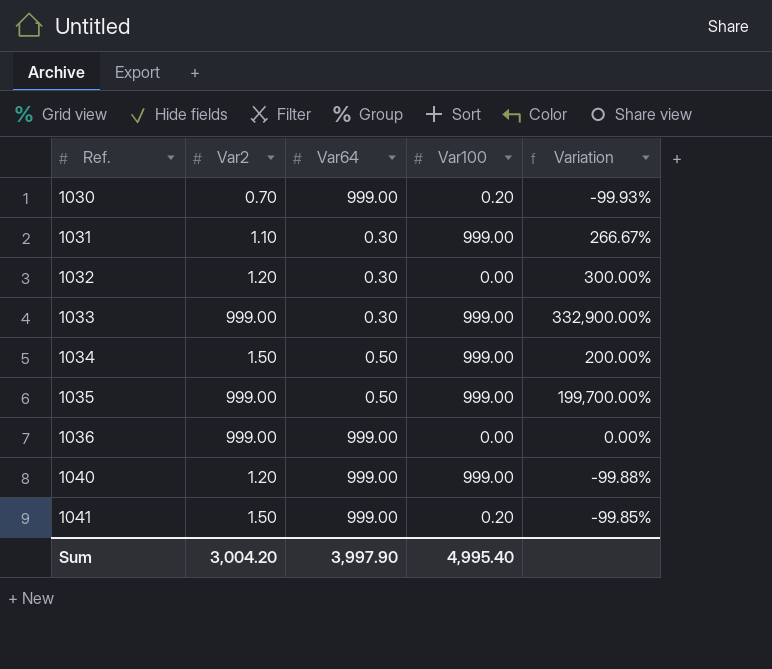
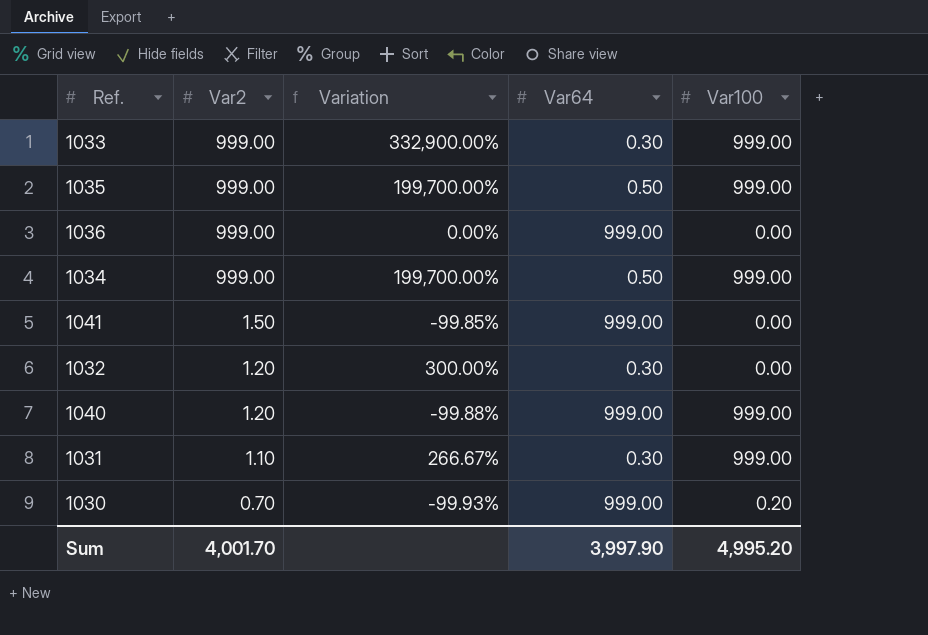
row order: Ref. ascending -> Var2 descending
column Variation | position: 5 -> 3
1034 | Var2: 1.50 -> 999.00
1034 | Variation: 200.00% -> 199,700.00%
1041 | Var100: 0.20 -> 0.00
Sum | Var2: 3,004.20 -> 4,001.70
Sum | Var100: 4,995.40 -> 4,995.20

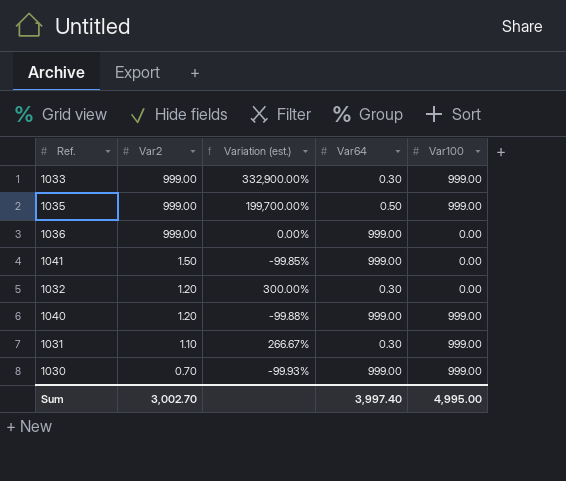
column name: Variation -> Variation (est.)
row 1034: 999.00 | 199,700.00% | 0.50 | 999.00 -> none
1030 | Var100: 0.20 -> 999.00
Sum | Var2: 4,001.70 -> 3,002.70
Sum | Var64: 3,997.90 -> 3,997.40
Sum | Var100: 4,995.20 -> 4,995.00

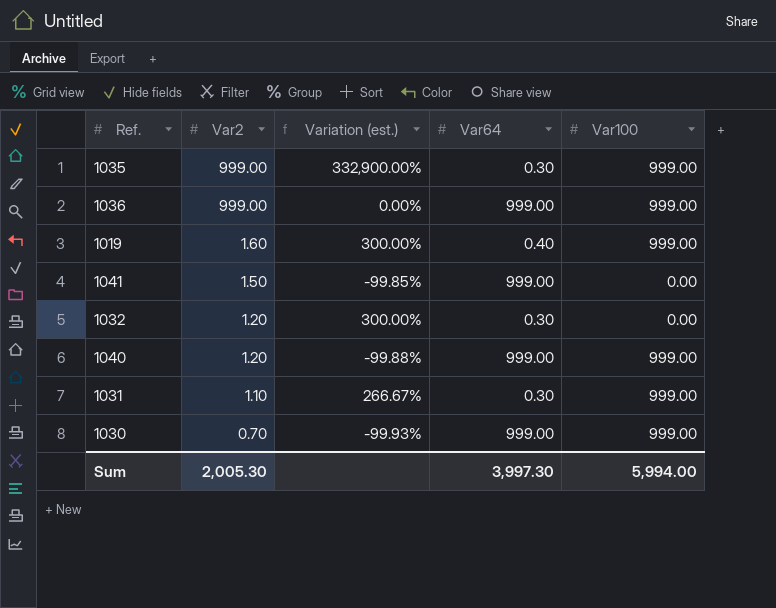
row 1033: 999.00 | 332,900.00% | 0.30 | 999.00 -> none
1035 | Variation (est.): 199,700.00% -> 332,900.00%
1035 | Var64: 0.50 -> 0.30
1036 | Var100: 0.00 -> 999.00
row 1019: none -> 1.60 | 300.00% | 0.40 | 999.00
Sum | Var2: 3,002.70 -> 2,005.30
Sum | Var64: 3,997.40 -> 3,997.30
Sum | Var100: 4,995.00 -> 5,994.00

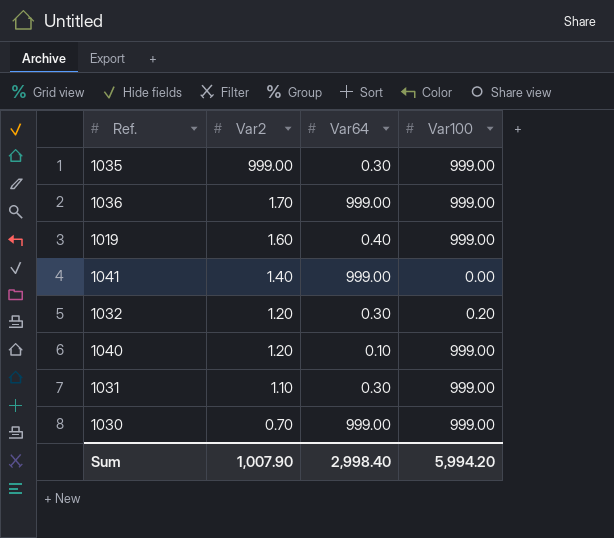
column Variation (est.) | formula: ([Var2] - [Var64]) / [Var64] -> none
1036 | Var2: 999.00 -> 1.70
1041 | Var2: 1.50 -> 1.40
1032 | Var100: 0.00 -> 0.20
1040 | Var64: 999.00 -> 0.10
Sum | Var2: 2,005.30 -> 1,007.90
Sum | Var64: 3,997.30 -> 2,998.40
Sum | Var100: 5,994.00 -> 5,994.20

